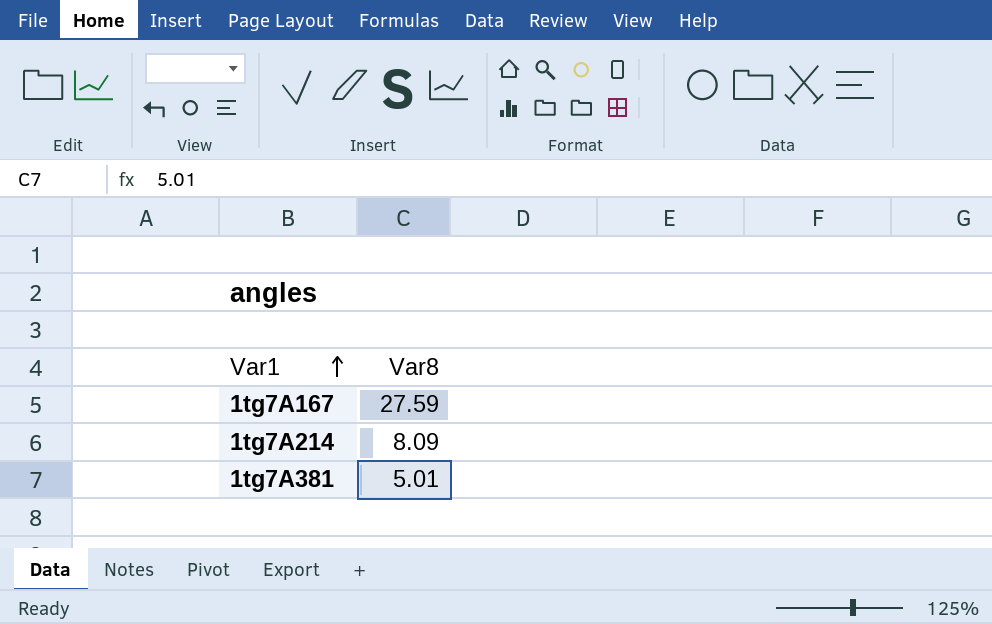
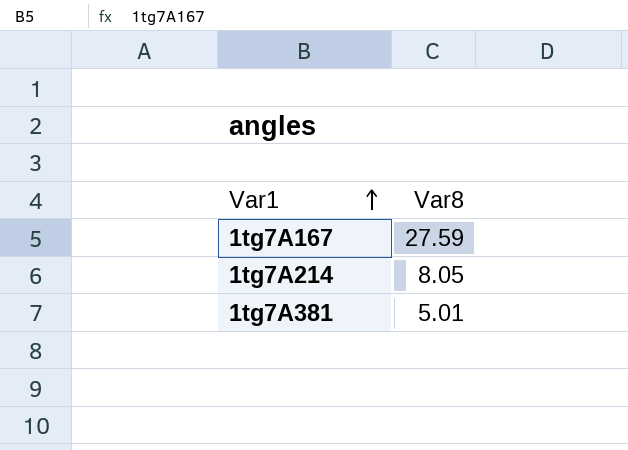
1tg7A214 | Var8: 8.09 -> 8.05

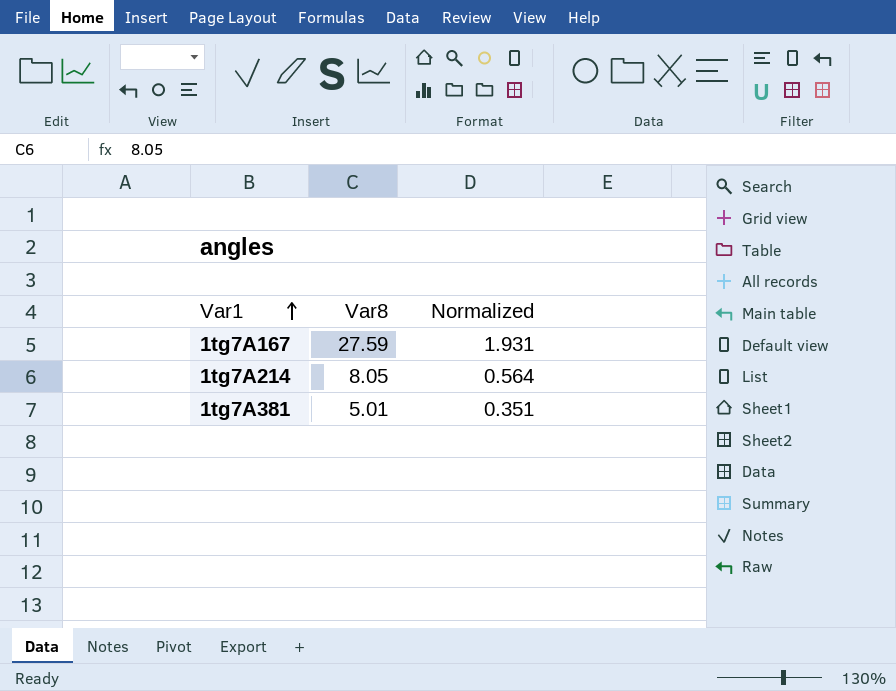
column Normalized | formula: none -> [Var8] * 0.07

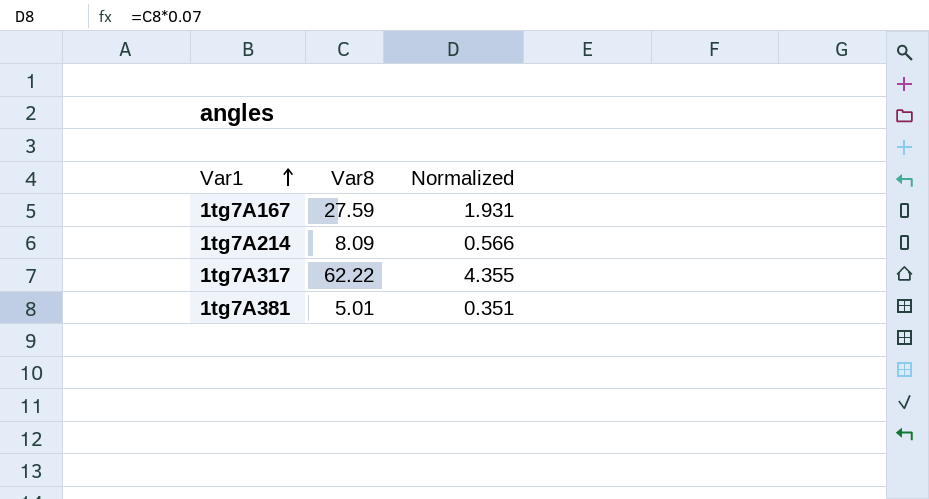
1tg7A214 | Var8: 8.05 -> 8.09
1tg7A214 | Normalized: 0.564 -> 0.566
row 1tg7A317: none -> 62.22 | 4.355

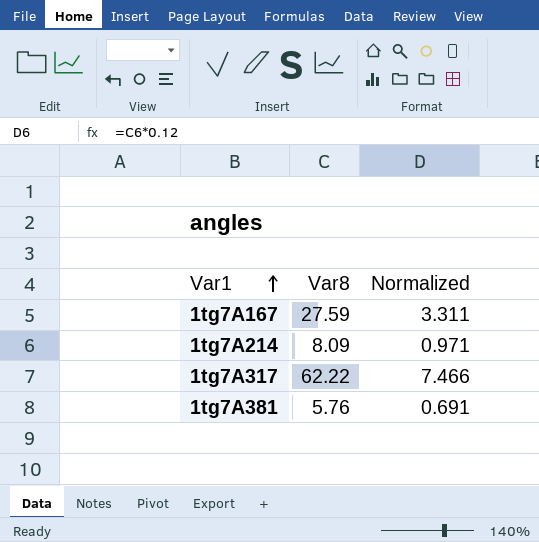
column Normalized | formula: [Var8] * 0.07 -> [Var8] * 0.12
1tg7A381 | Var8: 5.01 -> 5.76

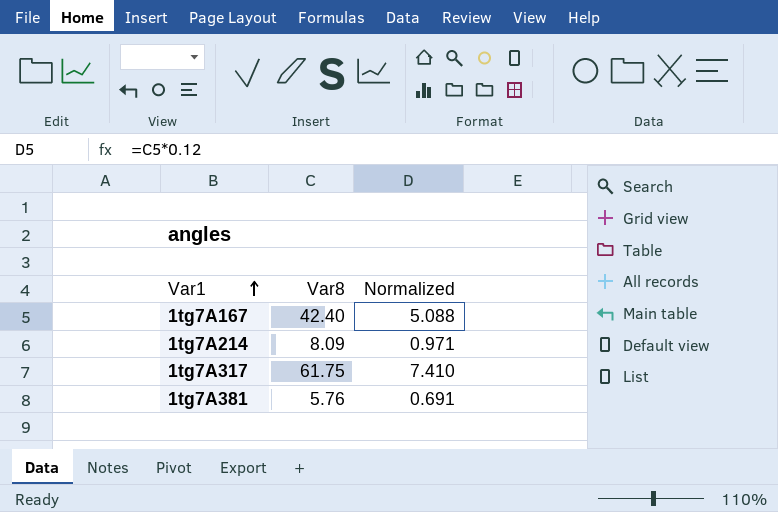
1tg7A167 | Var8: 27.59 -> 42.40
1tg7A167 | Normalized: 3.311 -> 5.088
1tg7A317 | Var8: 62.22 -> 61.75
1tg7A317 | Normalized: 7.466 -> 7.410

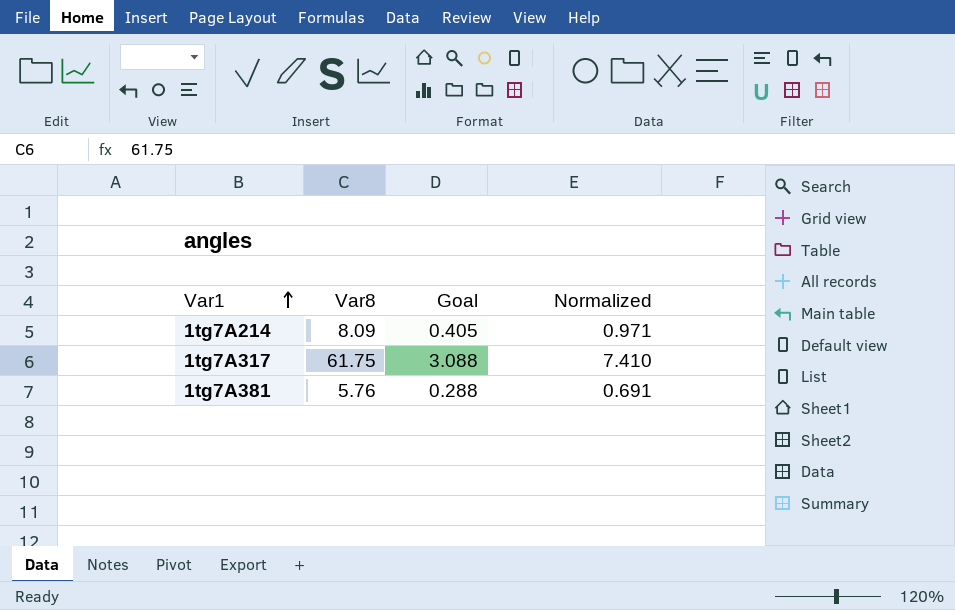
column Goal | formula: none -> [Var8] * 0.05
row 1tg7A167: 42.40 | 5.088 -> none

